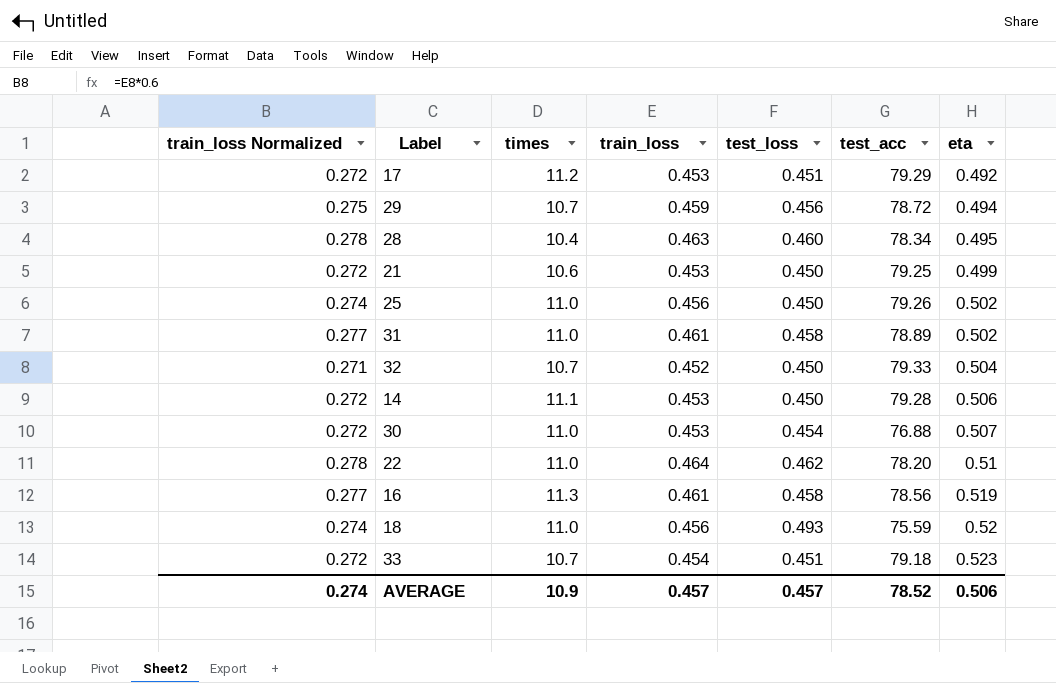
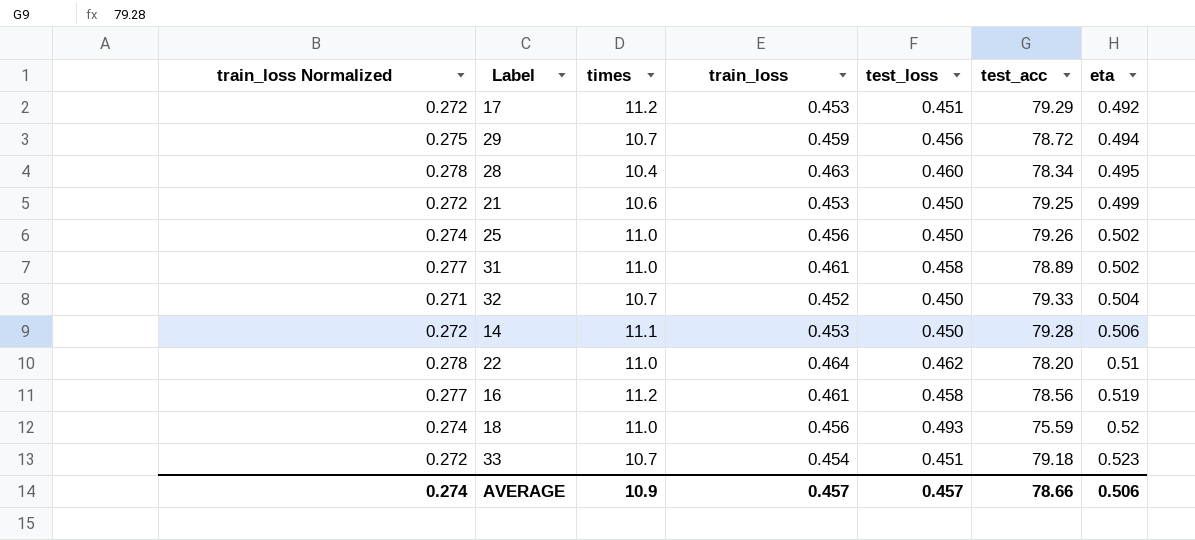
row 30: 0.272 | 11.0 | 0.453 | 0.454 | 76.88 | 0.507 -> none
16 | times: 11.3 -> 11.2
AVERAGE | test_acc: 78.52 -> 78.66

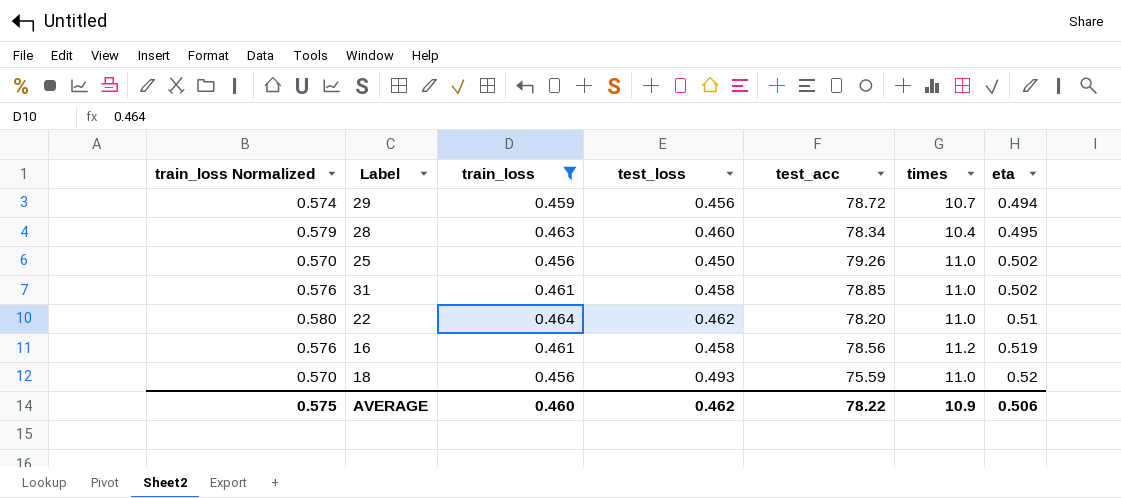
filter: none -> train_loss >= 0.456
column train_loss Normalized | formula: [train_loss] * 0.6 -> [train_loss] * 1.25
column times | position: 3 -> 6
31 | test_acc: 78.89 -> 78.85
AVERAGE | train_loss Normalized: 0.274 -> 0.575
AVERAGE | train_loss: 0.457 -> 0.460
AVERAGE | test_loss: 0.457 -> 0.462
AVERAGE | test_acc: 78.66 -> 78.22

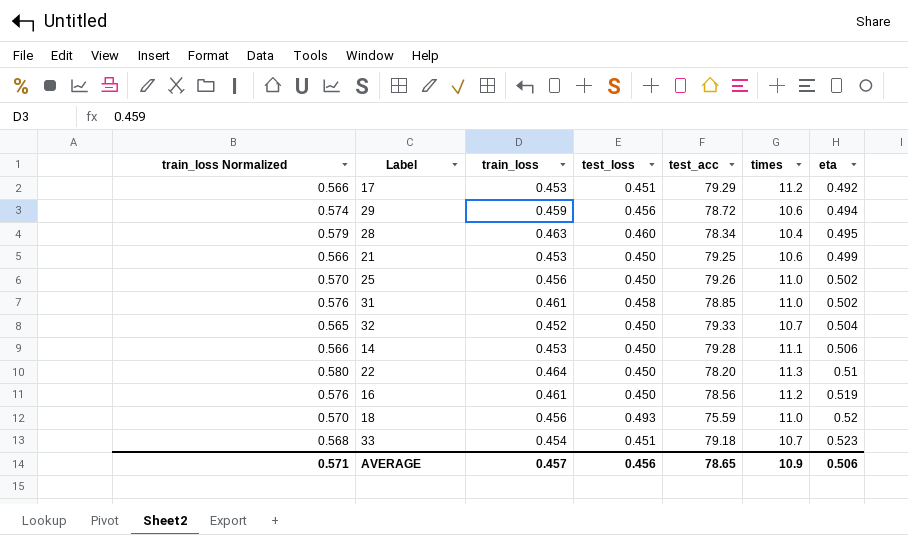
filter: train_loss >= 0.456 -> none
29 | times: 10.7 -> 10.6
22 | test_loss: 0.462 -> 0.450
22 | times: 11.0 -> 11.3
16 | test_loss: 0.458 -> 0.450
AVERAGE | train_loss Normalized: 0.575 -> 0.571
AVERAGE | train_loss: 0.460 -> 0.457
AVERAGE | test_loss: 0.462 -> 0.456
AVERAGE | test_acc: 78.22 -> 78.65

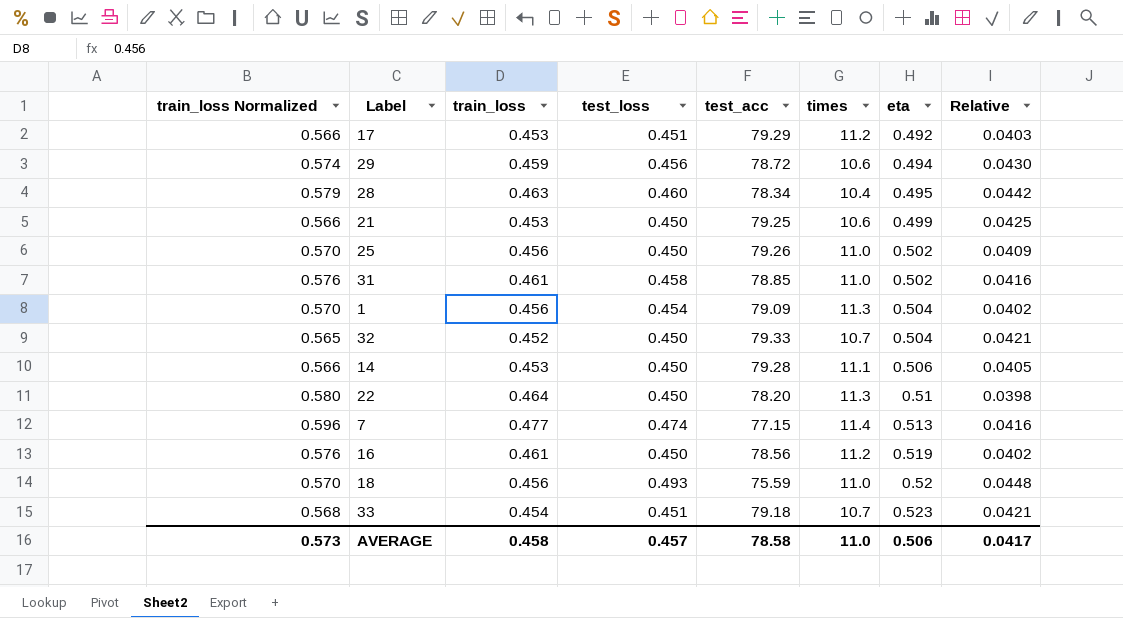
column Relative | formula: none -> [test_loss] / [times]
row 1: none -> 0.570 | 0.456 | 0.454 | 79.09 | 11.3 | 0.504 | 0.0402
row 7: none -> 0.596 | 0.477 | 0.474 | 77.15 | 11.4 | 0.513 | 0.0416
AVERAGE | train_loss Normalized: 0.571 -> 0.573
AVERAGE | train_loss: 0.457 -> 0.458
AVERAGE | test_loss: 0.456 -> 0.457
AVERAGE | test_acc: 78.65 -> 78.58
AVERAGE | times: 10.9 -> 11.0

